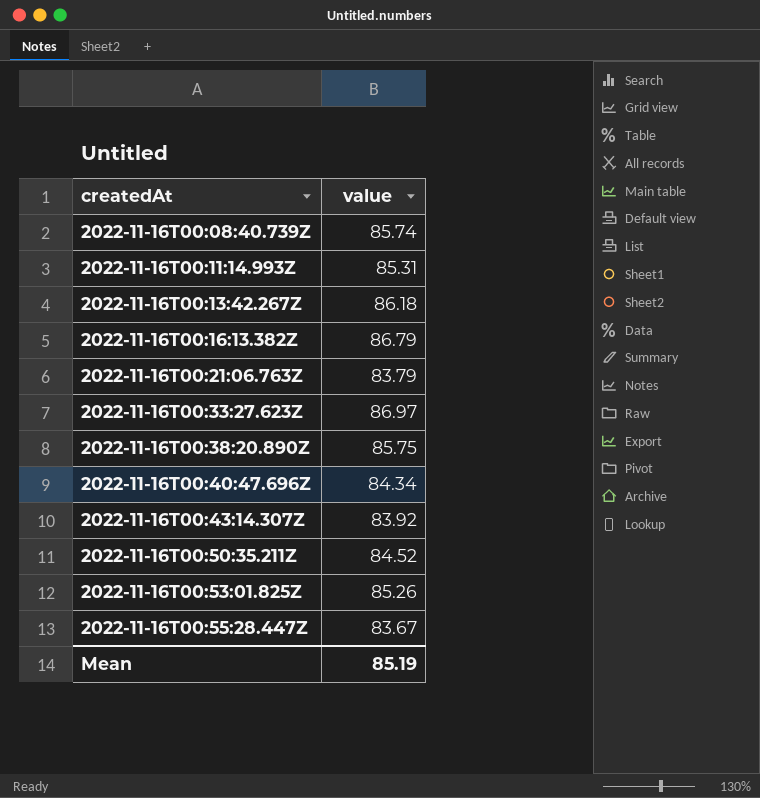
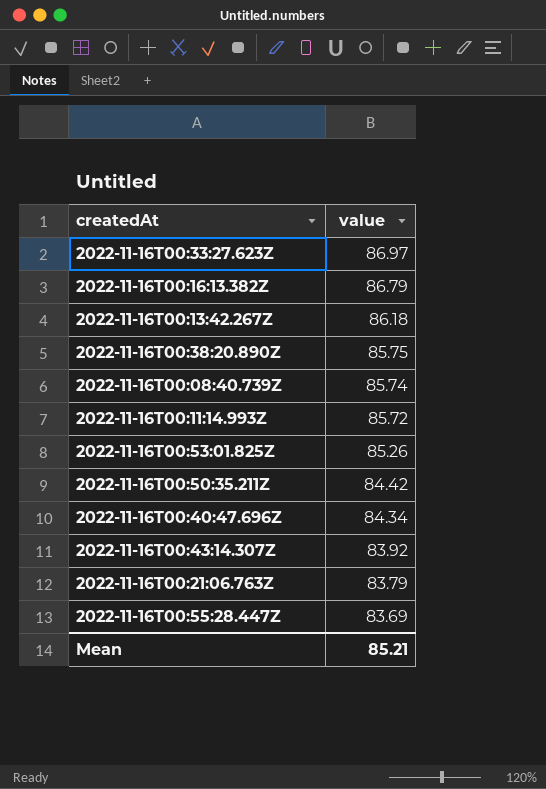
row order: createdAt ascending -> value descending
2022-11-16T00:11:14.993Z | value: 85.31 -> 85.72
2022-11-16T00:50:35.211Z | value: 84.52 -> 84.42
2022-11-16T00:55:28.447Z | value: 83.67 -> 83.69
Mean | value: 85.19 -> 85.21

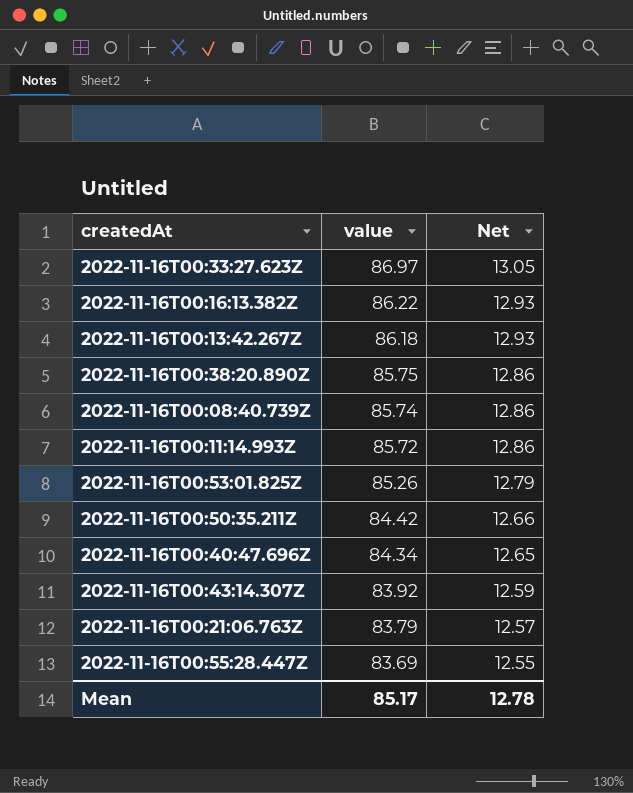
column Net | formula: none -> [value] * 0.15
2022-11-16T00:16:13.382Z | value: 86.79 -> 86.22
Mean | value: 85.21 -> 85.17

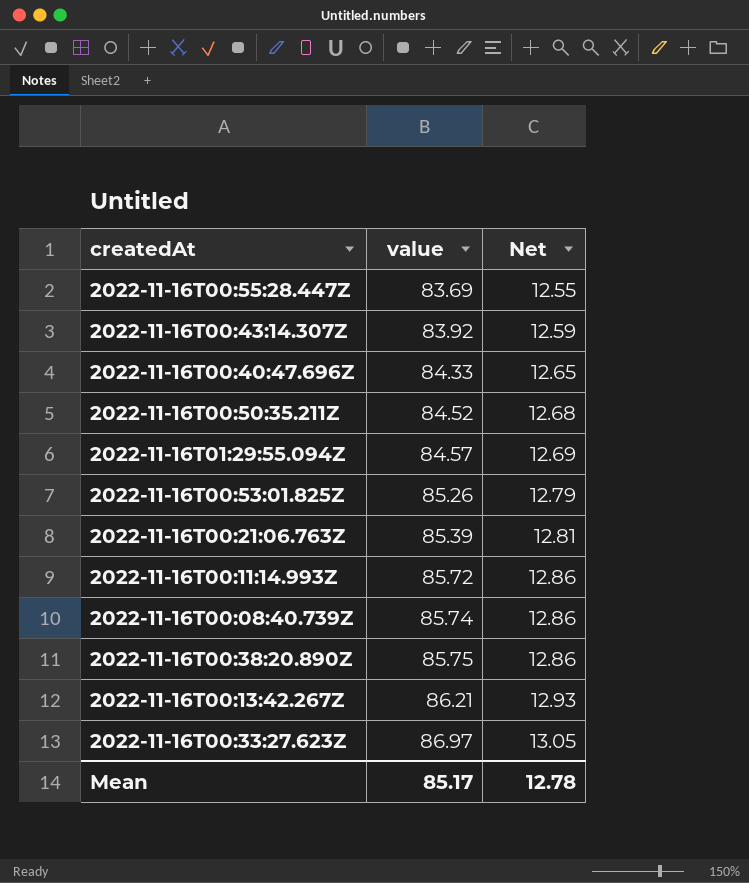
row order: value descending -> value ascending
row 2022-11-16T00:16:13.382Z: 86.22 | 12.93 -> none
2022-11-16T00:40:47.696Z | value: 84.34 -> 84.33
2022-11-16T00:50:35.211Z | value: 84.42 -> 84.52
2022-11-16T00:50:35.211Z | Net: 12.66 -> 12.68
row 2022-11-16T01:29:55.094Z: none -> 84.57 | 12.69
2022-11-16T00:21:06.763Z | value: 83.79 -> 85.39
2022-11-16T00:21:06.763Z | Net: 12.57 -> 12.81
2022-11-16T00:13:42.267Z | value: 86.18 -> 86.21

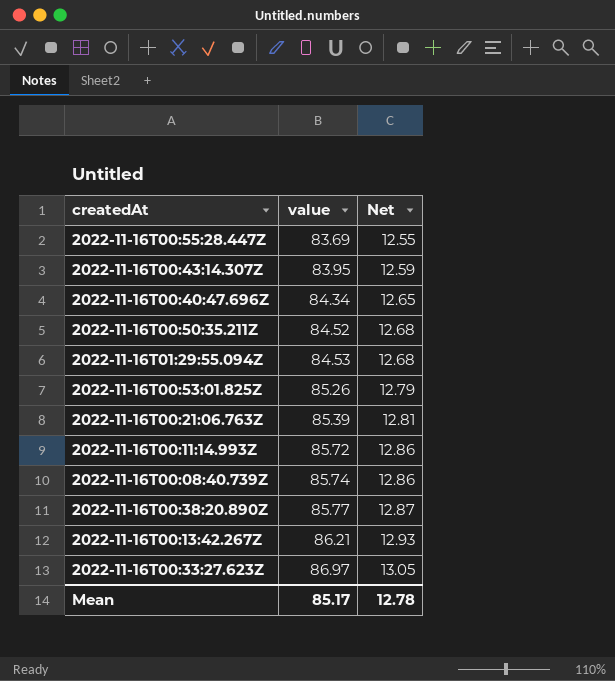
2022-11-16T00:43:14.307Z | value: 83.92 -> 83.95
2022-11-16T00:40:47.696Z | value: 84.33 -> 84.34
2022-11-16T01:29:55.094Z | value: 84.57 -> 84.53
2022-11-16T01:29:55.094Z | Net: 12.69 -> 12.68
2022-11-16T00:38:20.890Z | value: 85.75 -> 85.77
2022-11-16T00:38:20.890Z | Net: 12.86 -> 12.87

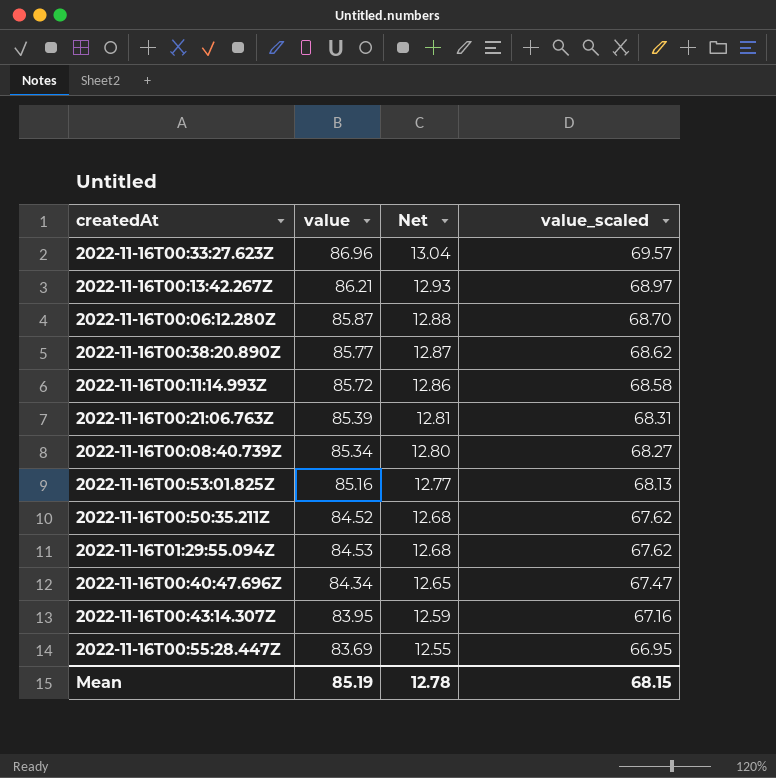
row order: value ascending -> Net descending
column value_scaled | formula: none -> [value] * 0.8
2022-11-16T00:33:27.623Z | value: 86.97 -> 86.96
2022-11-16T00:33:27.623Z | Net: 13.05 -> 13.04
row 2022-11-16T00:06:12.280Z: none -> 85.87 | 12.88 | 68.70
2022-11-16T00:08:40.739Z | value: 85.74 -> 85.34
2022-11-16T00:08:40.739Z | Net: 12.86 -> 12.80
2022-11-16T00:53:01.825Z | value: 85.26 -> 85.16
2022-11-16T00:53:01.825Z | Net: 12.79 -> 12.77
Mean | value: 85.17 -> 85.19

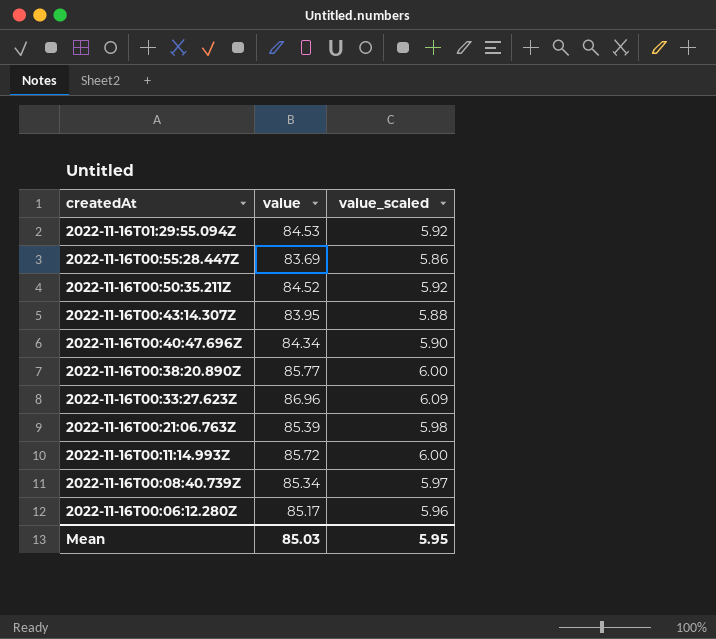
row order: Net descending -> createdAt descending
column Net | formula: [value] * 0.15 -> none
column value_scaled | formula: [value] * 0.8 -> [value] * 0.07
row 2022-11-16T00:13:42.267Z: 86.21 | 12.93 | 68.97 -> none
row 2022-11-16T00:53:01.825Z: 85.16 | 12.77 | 68.13 -> none
2022-11-16T00:06:12.280Z | value: 85.87 -> 85.17
Mean | value: 85.19 -> 85.03
Mean | value_scaled: 68.15 -> 5.95

